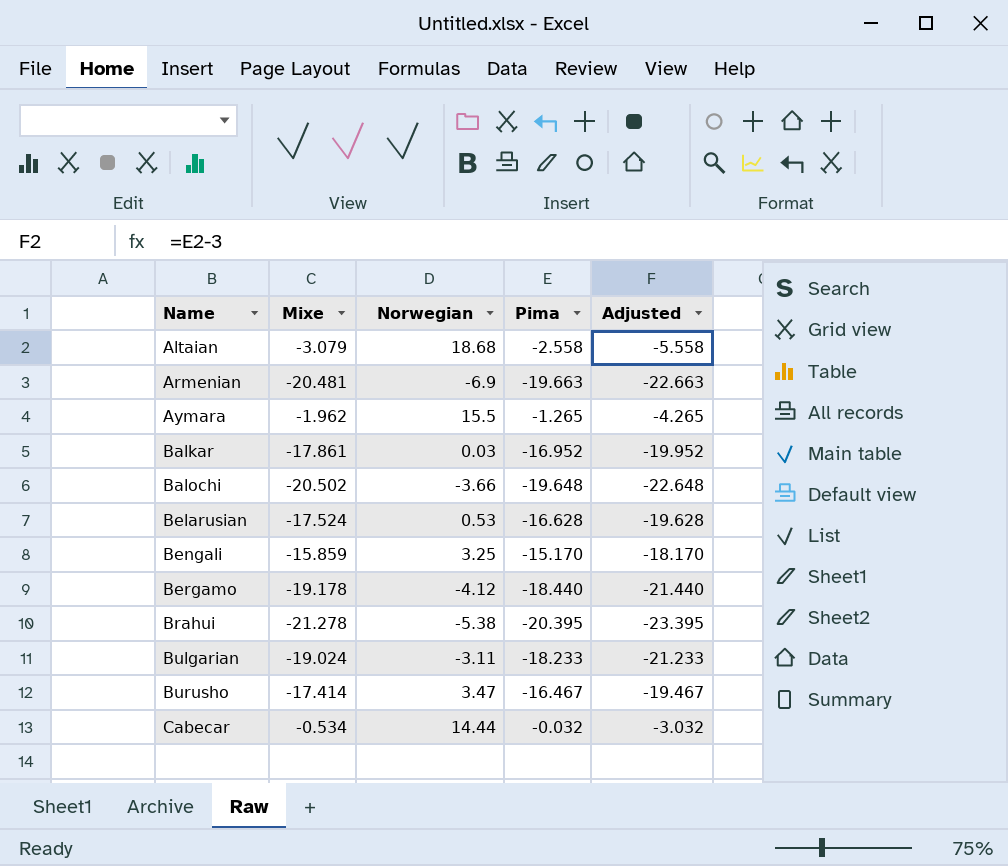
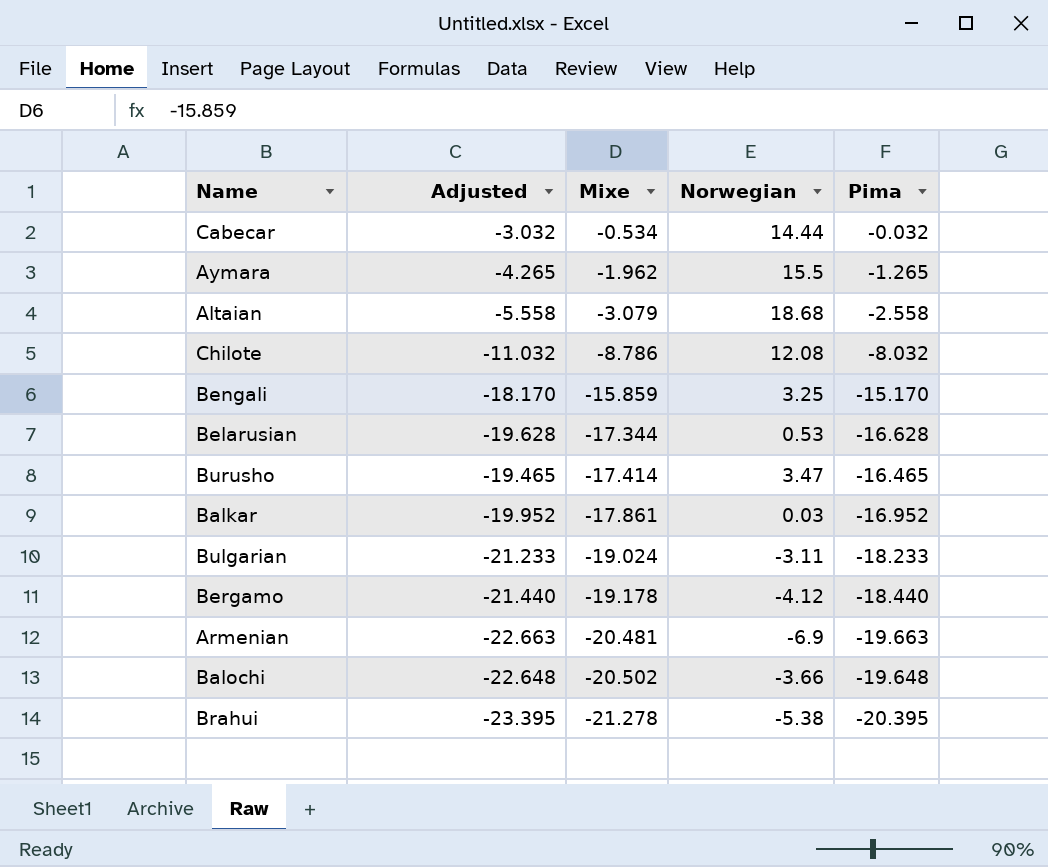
row order: Name ascending -> Mixe descending
column Adjusted | position: 5 -> 2
row Chilote: none -> -11.032 | -8.786 | 12.08 | -8.032
Belarusian | Mixe: -17.524 -> -17.344
Burusho | Adjusted: -19.467 -> -19.465
Burusho | Pima: -16.467 -> -16.465

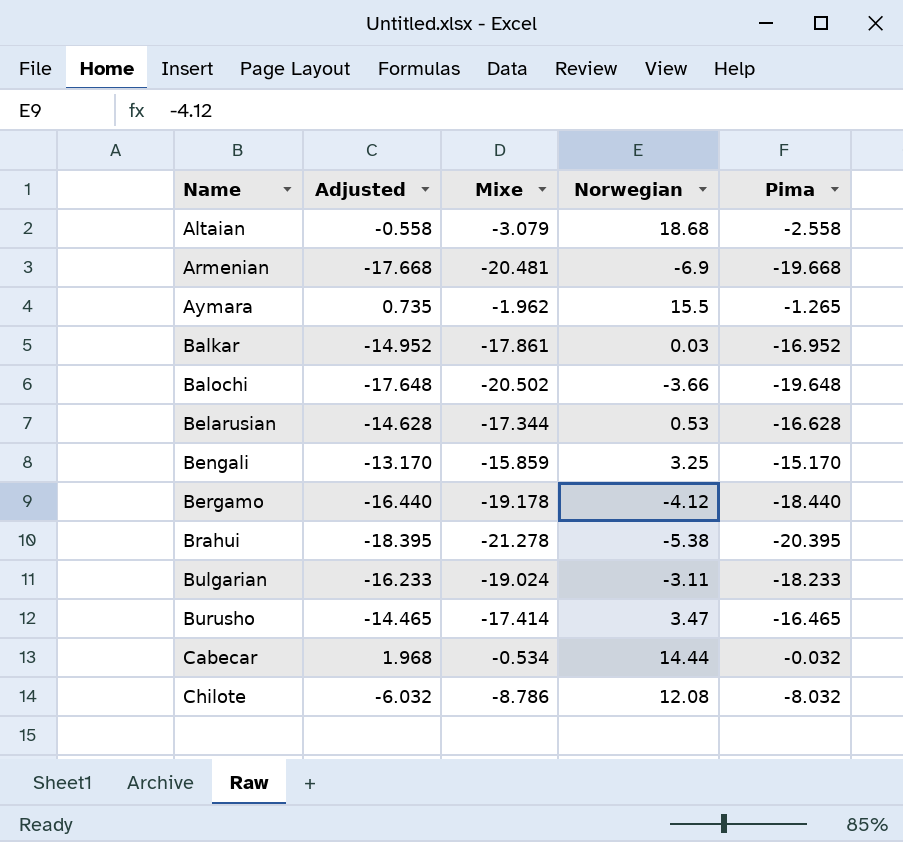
row order: Mixe descending -> Name ascending
column Adjusted | formula: [Pima] - 3 -> [Pima] + 2
Armenian | Pima: -19.663 -> -19.668

